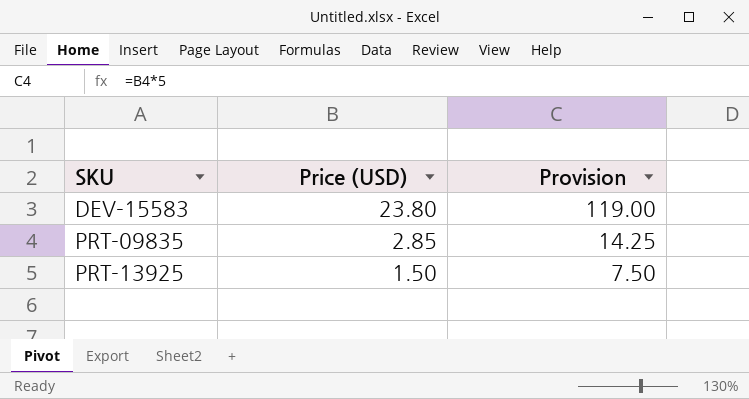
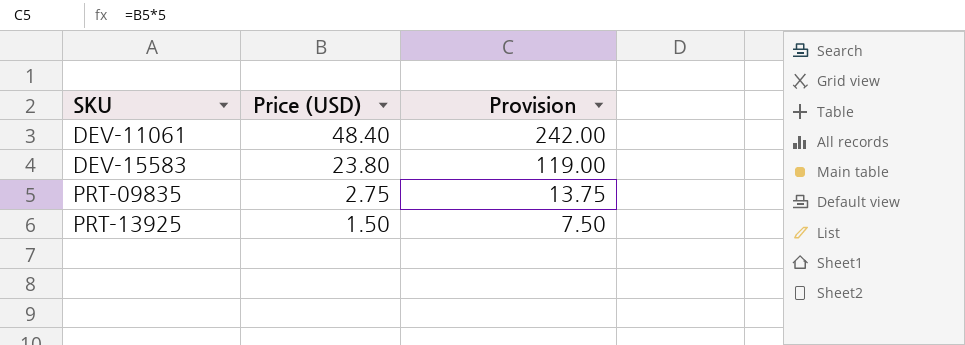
row DEV-11061: none -> 48.40 | 242.00
PRT-09835 | Price (USD): 2.85 -> 2.75
PRT-09835 | Provision: 14.25 -> 13.75

